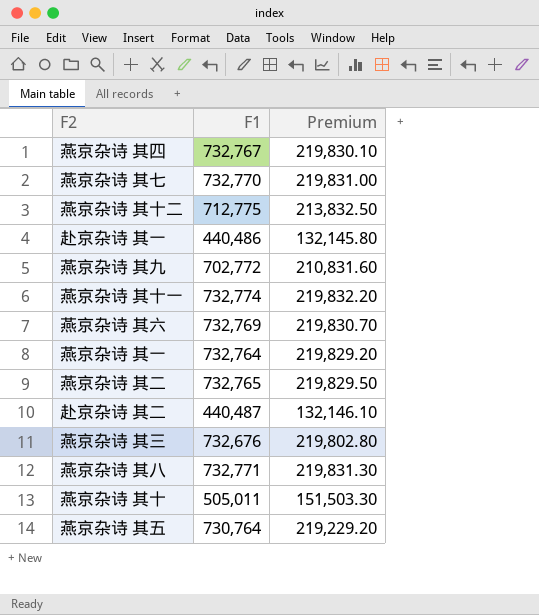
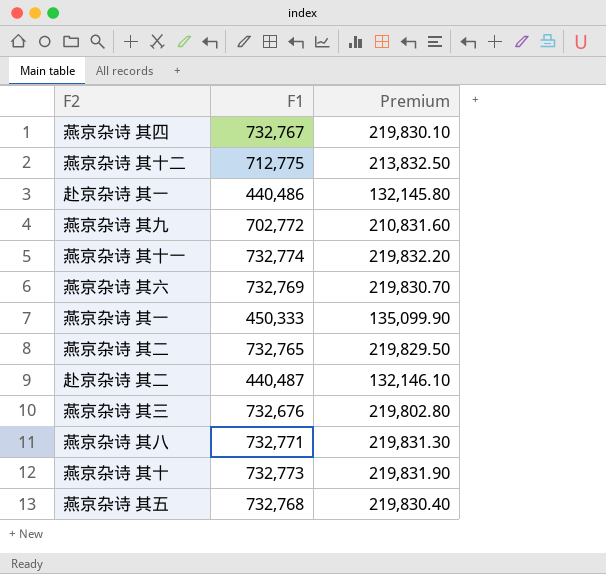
row 燕京杂诗 其七: 732,770 | 219,831.00 -> none
燕京杂诗 其一 | F1: 732,764 -> 450,333
燕京杂诗 其一 | Premium: 219,829.20 -> 135,099.90
燕京杂诗 其十 | F1: 505,011 -> 732,773
燕京杂诗 其十 | Premium: 151,503.30 -> 219,831.90
燕京杂诗 其五 | F1: 730,764 -> 732,768
燕京杂诗 其五 | Premium: 219,229.20 -> 219,830.40

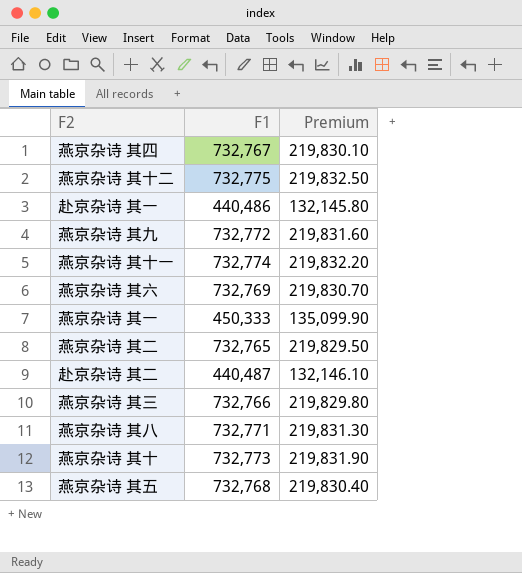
燕京杂诗 其十二 | F1: 712,775 -> 732,775
燕京杂诗 其十二 | Premium: 213,832.50 -> 219,832.50
燕京杂诗 其九 | F1: 702,772 -> 732,772
燕京杂诗 其九 | Premium: 210,831.60 -> 219,831.60
燕京杂诗 其三 | F1: 732,676 -> 732,766
燕京杂诗 其三 | Premium: 219,802.80 -> 219,829.80

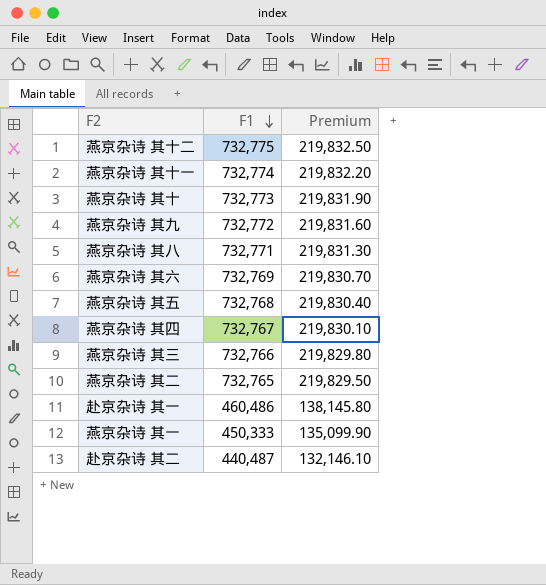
row order: none -> F1 descending
赴京杂诗 其一 | F1: 440,486 -> 460,486
赴京杂诗 其一 | Premium: 132,145.80 -> 138,145.80

